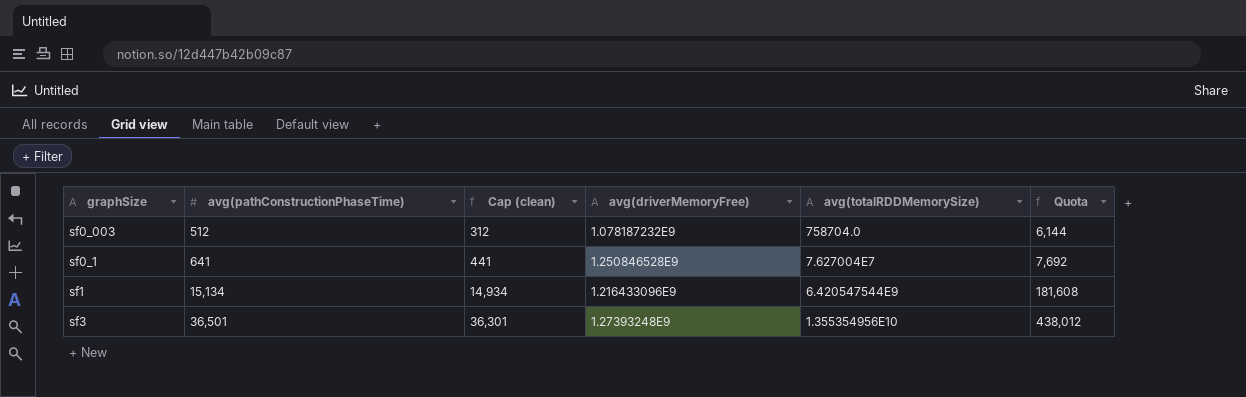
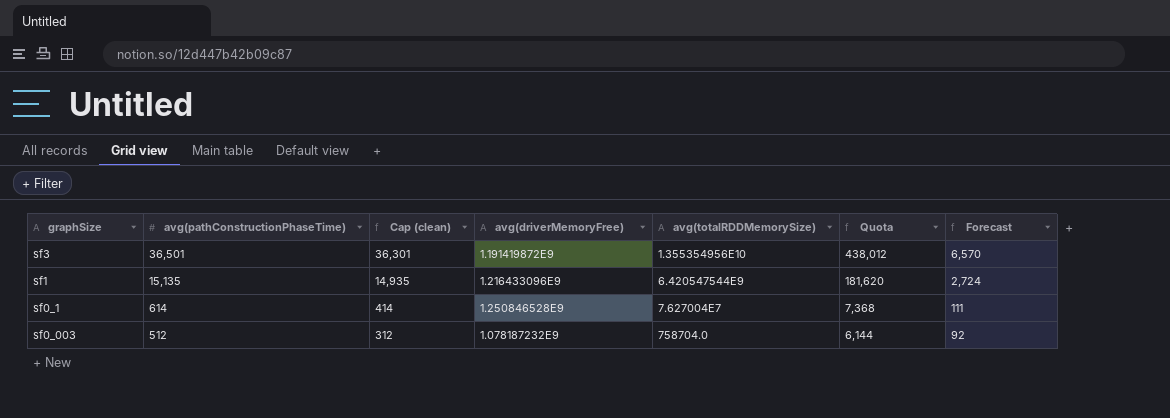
row order: avg(pathConstructionPhaseTime) ascending -> avg(pathConstructionPhaseTime) descending
column Forecast | formula: none -> [avg(pathConstructionPhaseTime)] * 0.18
sf3 | avg(driverMemoryFree): 1.27393248E9 -> 1.191419872E9
sf1 | avg(pathConstructionPhaseTime): 15,134 -> 15,135
sf1 | Cap (clean): 14,934 -> 14,935
sf1 | Quota: 181,608 -> 181,620
sf0_1 | avg(pathConstructionPhaseTime): 641 -> 614
sf0_1 | Cap (clean): 441 -> 414
sf0_1 | Quota: 7,692 -> 7,368

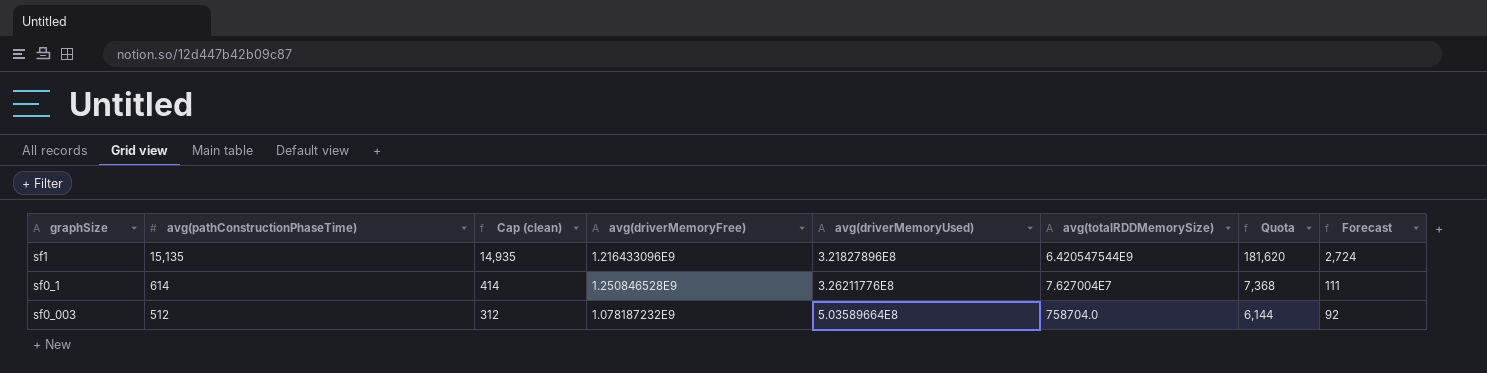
column avg(driverMemoryUsed) | position: none -> 5
row sf3: 36,501 | 36,301 | 1.191419872E9 | 1.355354956E10 | 438,012 | 6,570 -> none

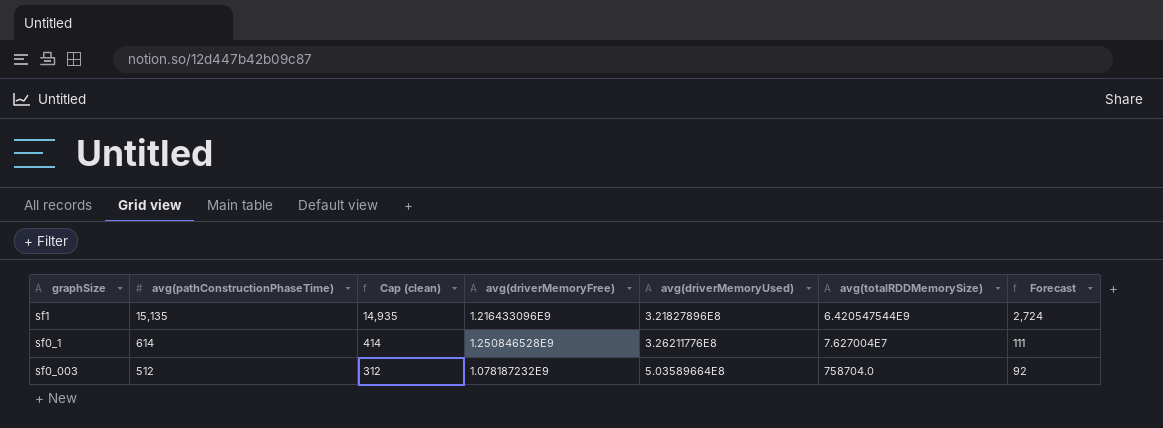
column Quota | formula: [avg(pathConstructionPhaseTime)] * 12 -> none

